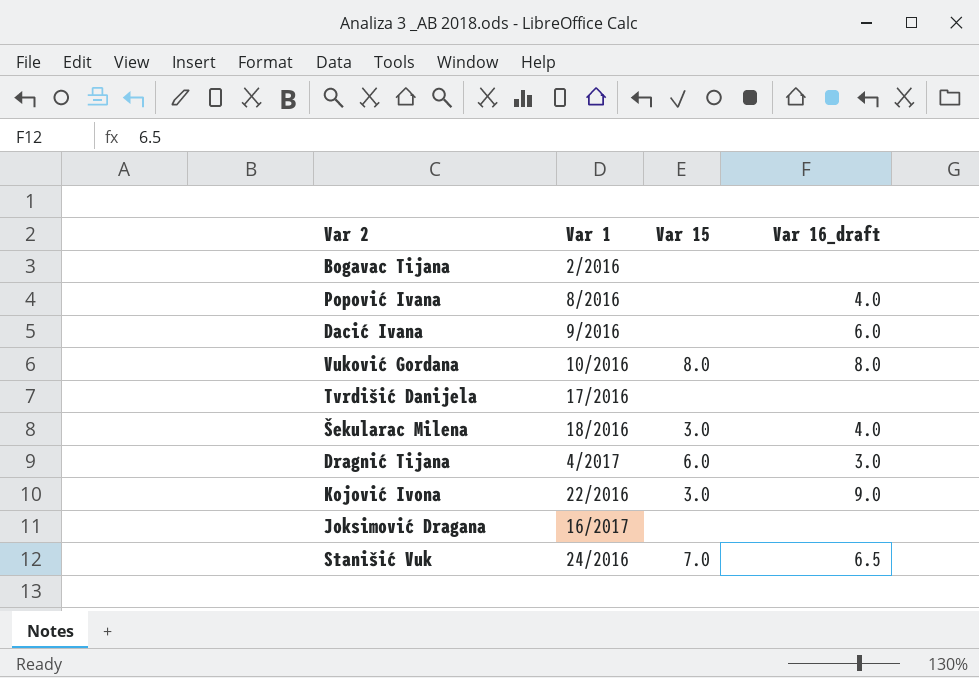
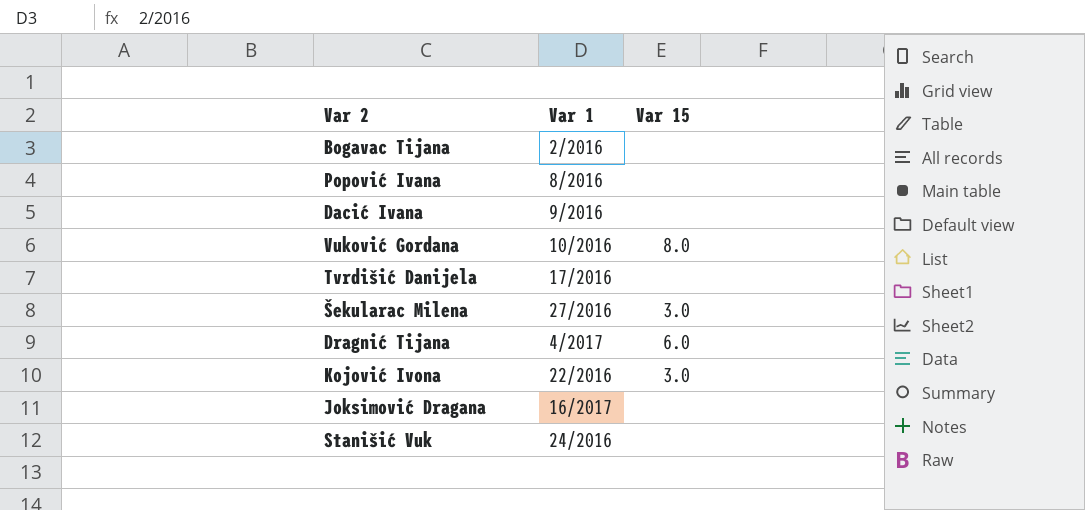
column Var 16_draft | position: 4 -> none
Šekularac Milena | Var 1: 18/2016 -> 27/2016
Stanišić Vuk | Var 15: 7.0 -> none

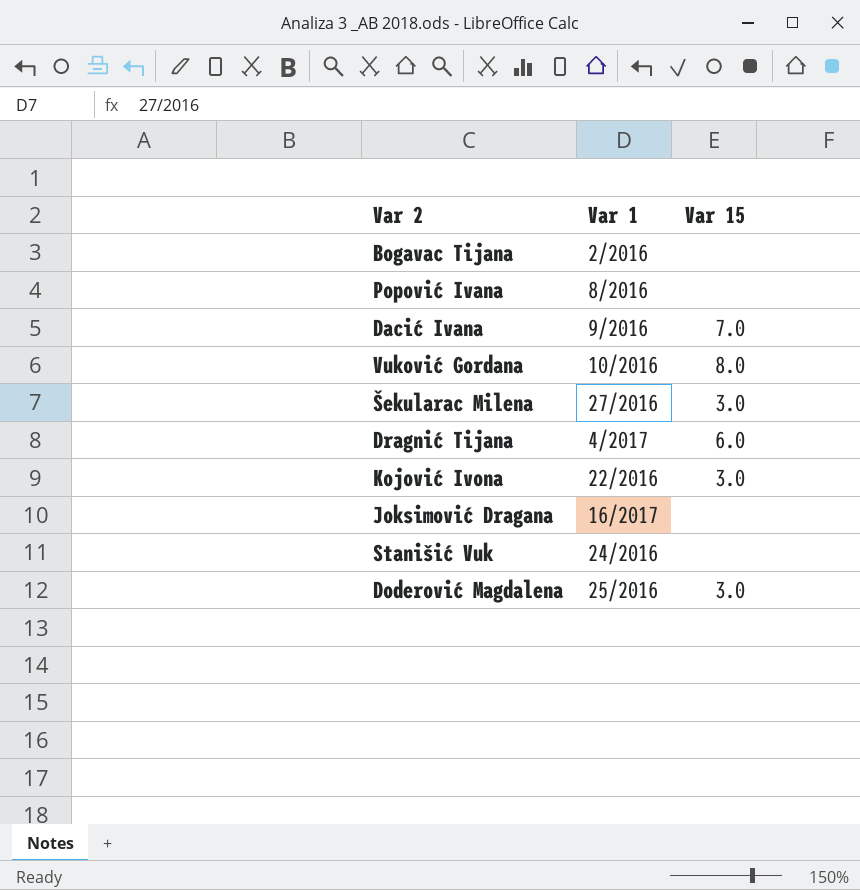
row Tvrdišić Danijela: 17/2016 | none -> none
Dacić Ivana | Var 15: none -> 7.0
row Doderović Magdalena: none -> 25/2016 | 3.0

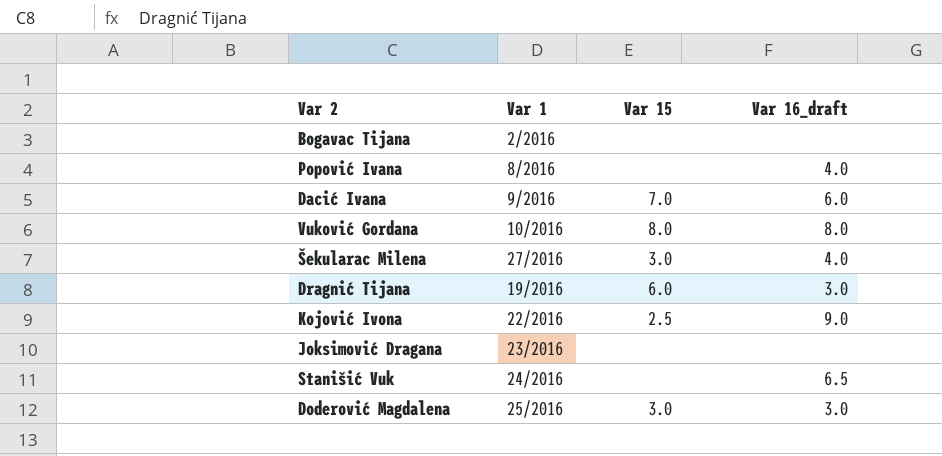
column Var 16_draft | position: none -> 4
Dragnić Tijana | Var 1: 4/2017 -> 19/2016
Kojović Ivona | Var 15: 3.0 -> 2.5
Joksimović Dragana | Var 1: 16/2017 -> 23/2016

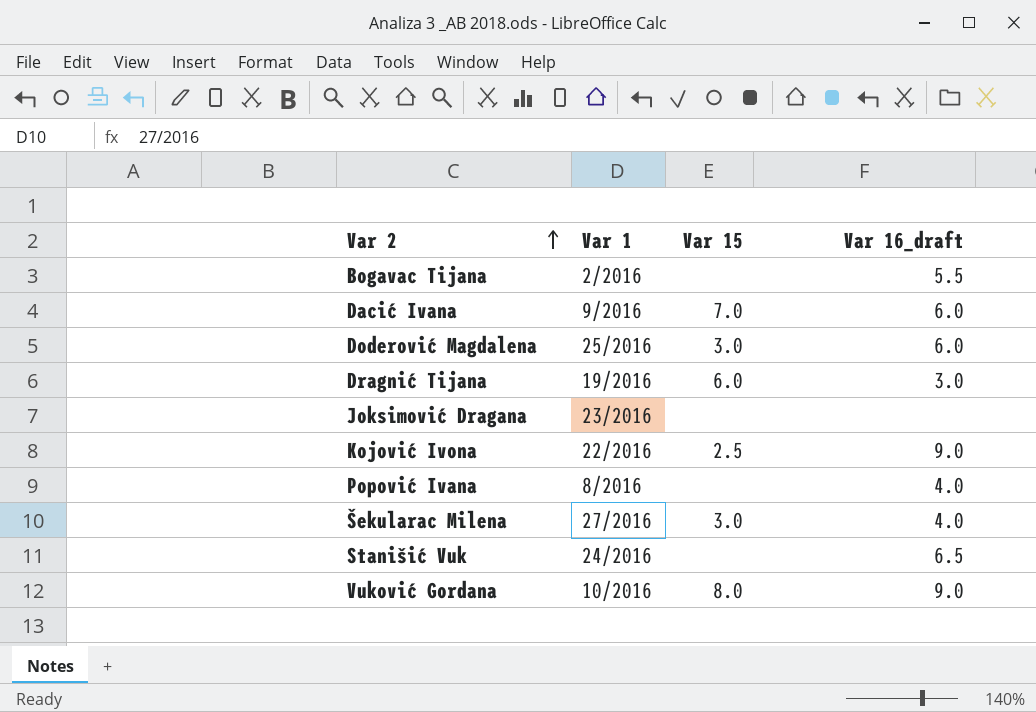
row order: none -> Var 2 ascending
Bogavac Tijana | Var 16_draft: none -> 5.5
Doderović Magdalena | Var 16_draft: 3.0 -> 6.0
Vuković Gordana | Var 16_draft: 8.0 -> 9.0

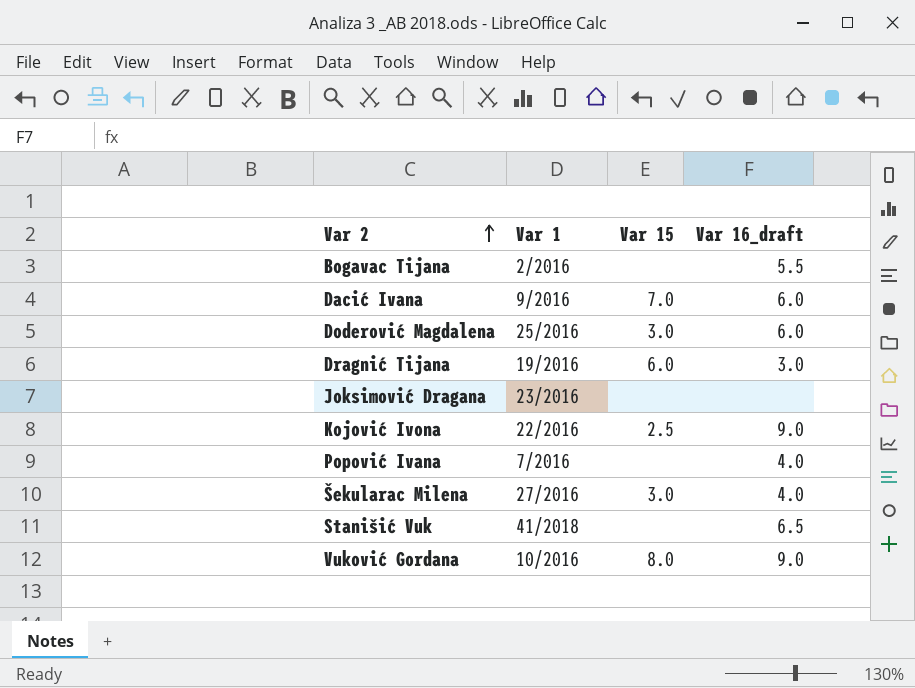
Popović Ivana | Var 1: 8/2016 -> 7/2016
Stanišić Vuk | Var 1: 24/2016 -> 41/2018

